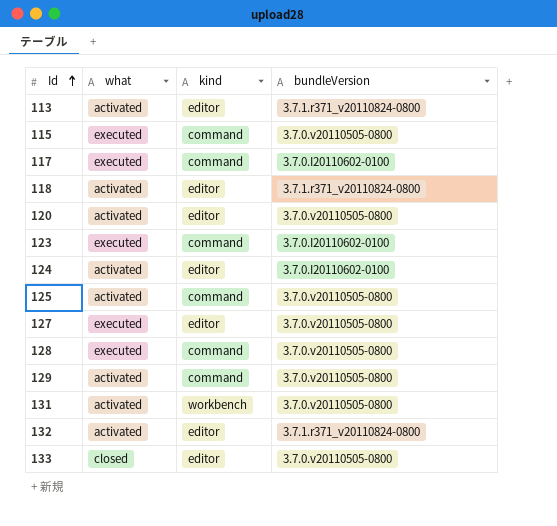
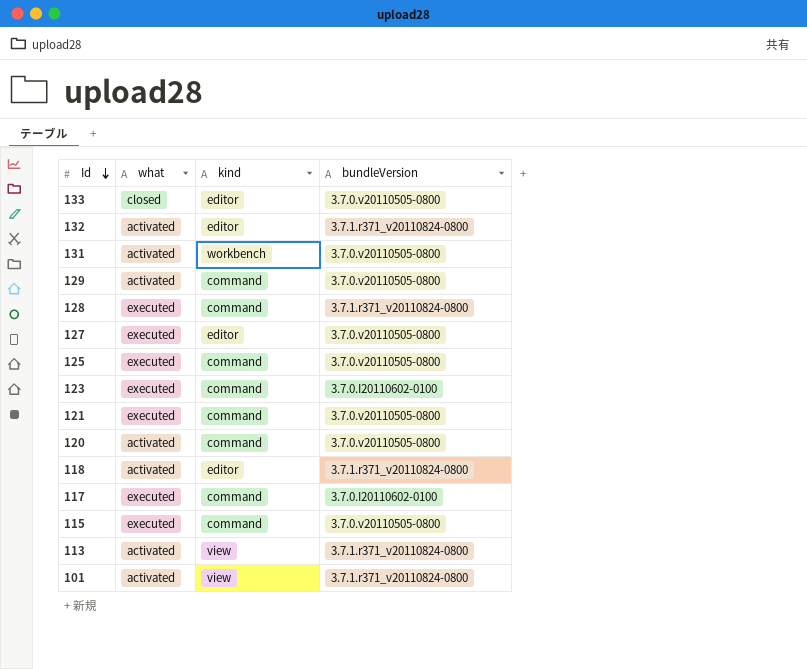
row order: Id ascending -> Id descending
row 124: activated | editor | 3.7.0.I20110602-0100 -> none
128 | bundleVersion: 3.7.0.v20110505-0800 -> 3.7.1.r371_v20110824-0800
125 | what: activated -> executed
row 121: none -> executed | command | 3.7.0.v20110505-0800
120 | kind: editor -> command
113 | kind: editor -> view
row 101: none -> activated | view | 3.7.1.r371_v20110824-0800

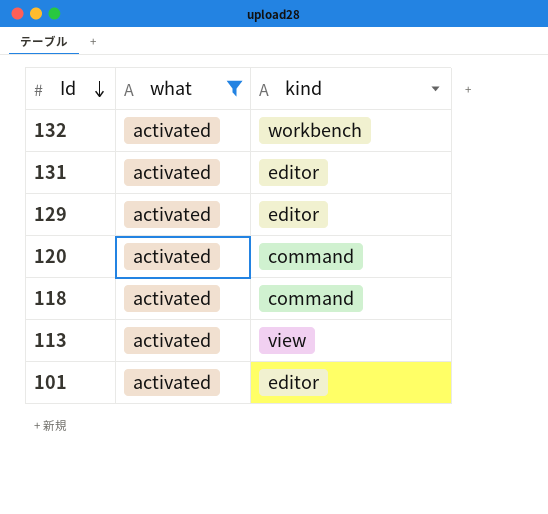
filter: none -> what = activated
column bundleVersion | position: 4 -> none
132 | kind: editor -> workbench
131 | kind: workbench -> editor
129 | kind: command -> editor
118 | kind: editor -> command
101 | kind: view -> editor

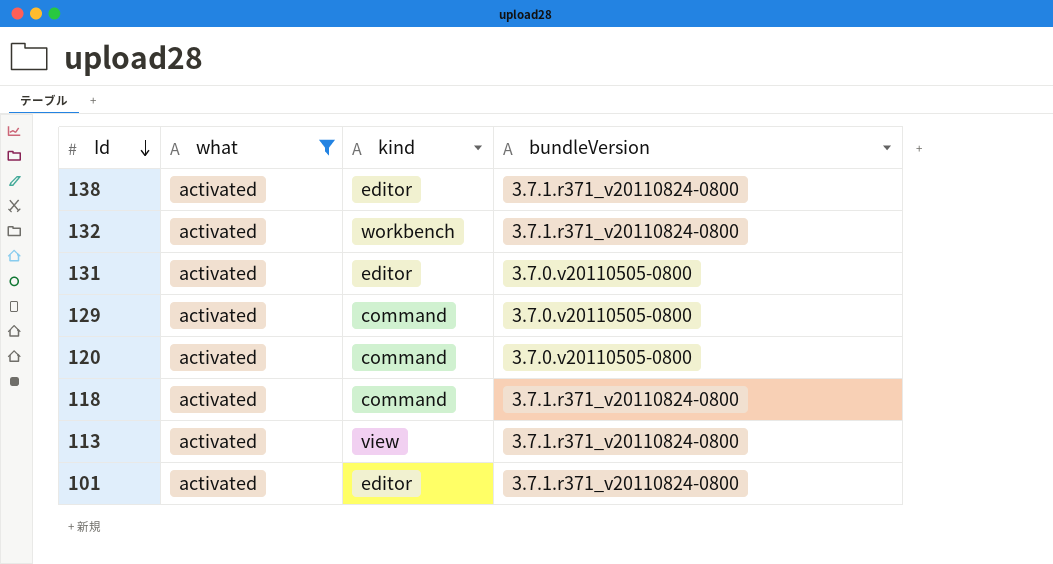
column bundleVersion | position: none -> 4
row 138: none -> activated | editor | 3.7.1.r371_v20110824-0800
129 | kind: editor -> command

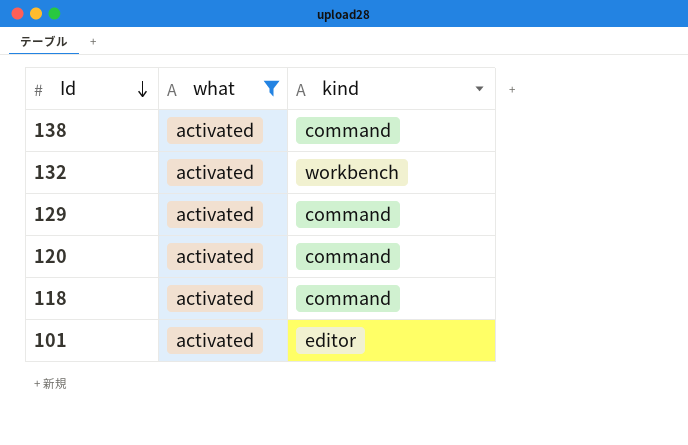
column bundleVersion | position: 4 -> none
row 131: activated | editor | 3.7.0.v20110505-0800 -> none
row 113: activated | view | 3.7.1.r371_v20110824-0800 -> none
138 | kind: editor -> command

